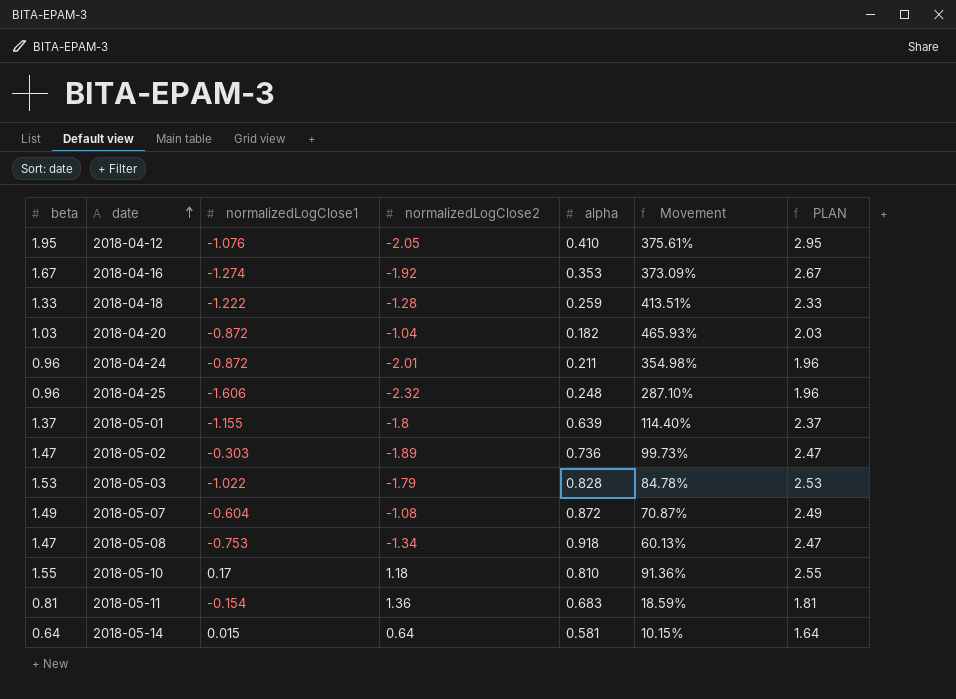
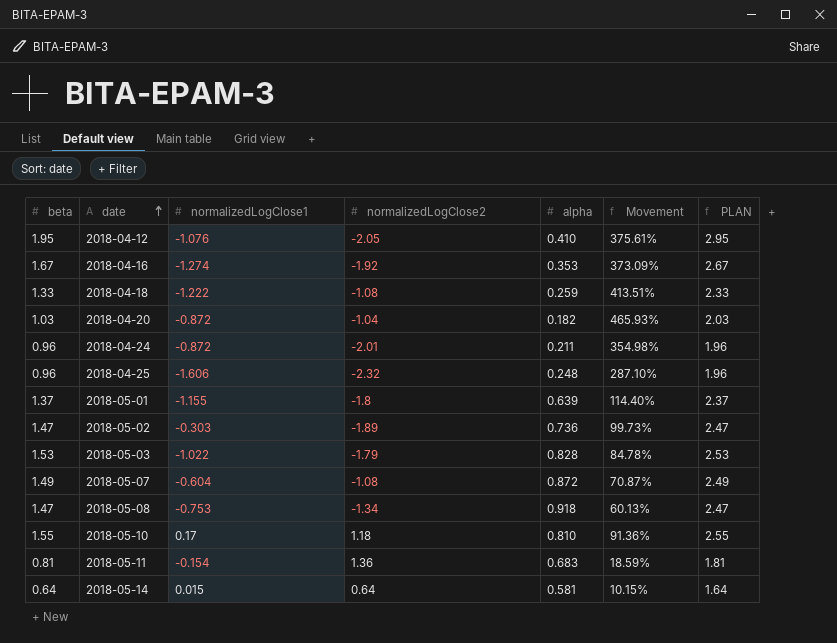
2018-04-18 | normalizedLogClose2: -1.28 -> -1.08

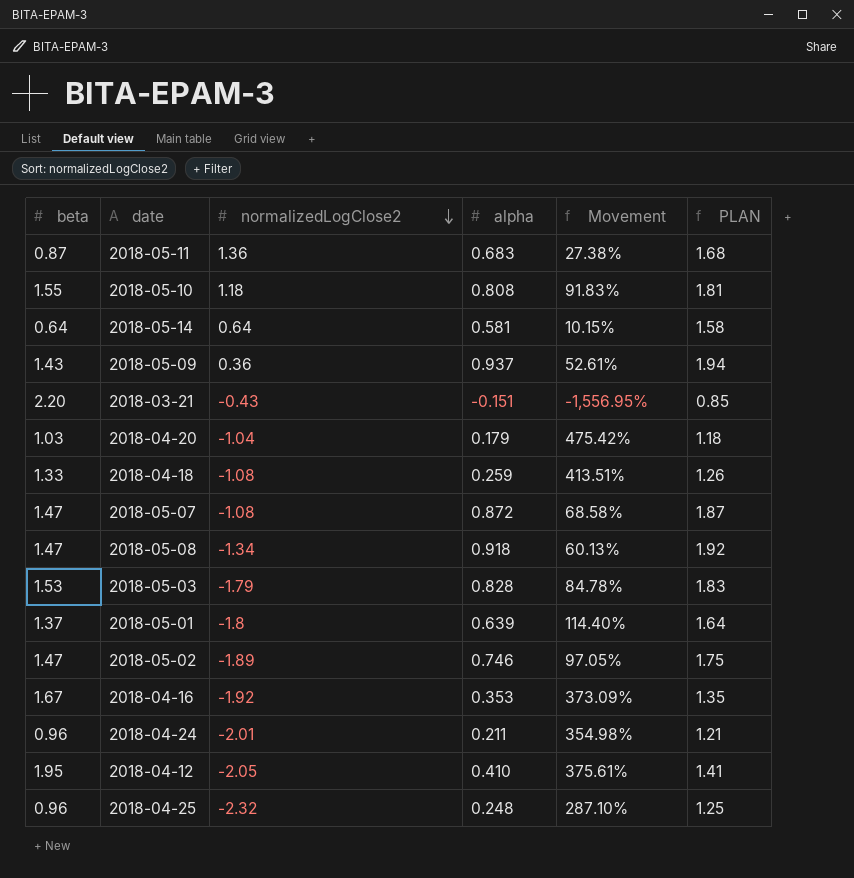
row order: date ascending -> normalizedLogClose2 descending
column normalizedLogClose1 | position: 3 -> none
column PLAN | formula: [beta] + 1 -> [alpha] + 1
2018-05-11 | beta: 0.81 -> 0.87
2018-05-11 | Movement: 18.59% -> 27.38%
2018-05-10 | alpha: 0.810 -> 0.808
2018-05-10 | Movement: 91.36% -> 91.83%
row 2018-05-09: none -> 1.43 | 0.36 | 0.937 | 52.61% | 1.94
row 2018-03-21: none -> 2.20 | -0.43 | -0.151 | -1,556.95% | 0.85
2018-04-20 | alpha: 0.182 -> 0.179
2018-04-20 | Movement: 465.93% -> 475.42%
2018-05-07 | beta: 1.49 -> 1.47
2018-05-07 | Movement: 70.87% -> 68.58%
2018-05-02 | alpha: 0.736 -> 0.746
2018-05-02 | Movement: 99.73% -> 97.05%

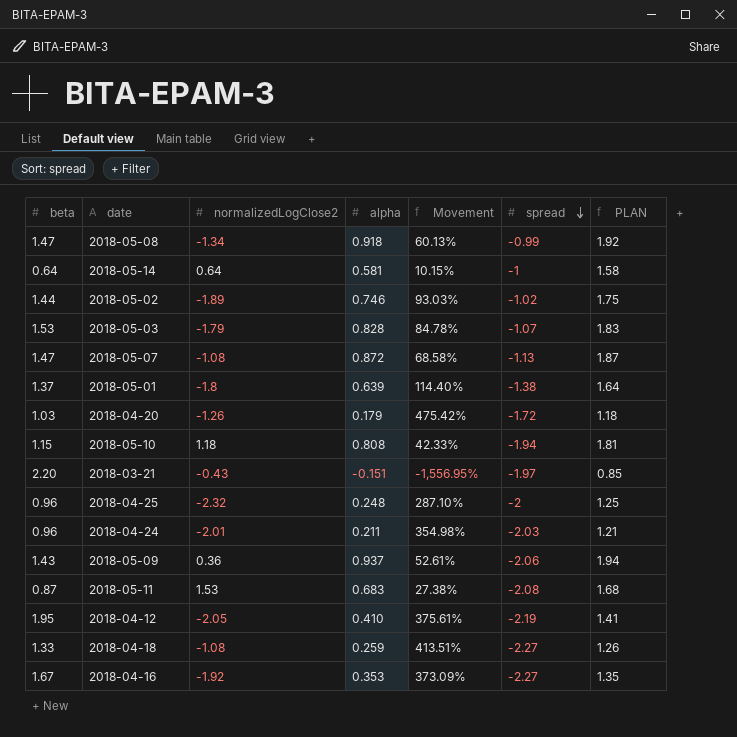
row order: normalizedLogClose2 descending -> spread descending
column spread | position: none -> 6
2018-05-02 | beta: 1.47 -> 1.44
2018-05-02 | Movement: 97.05% -> 93.03%
2018-04-20 | normalizedLogClose2: -1.04 -> -1.26
2018-05-10 | beta: 1.55 -> 1.15
2018-05-10 | Movement: 91.83% -> 42.33%
2018-05-11 | normalizedLogClose2: 1.36 -> 1.53

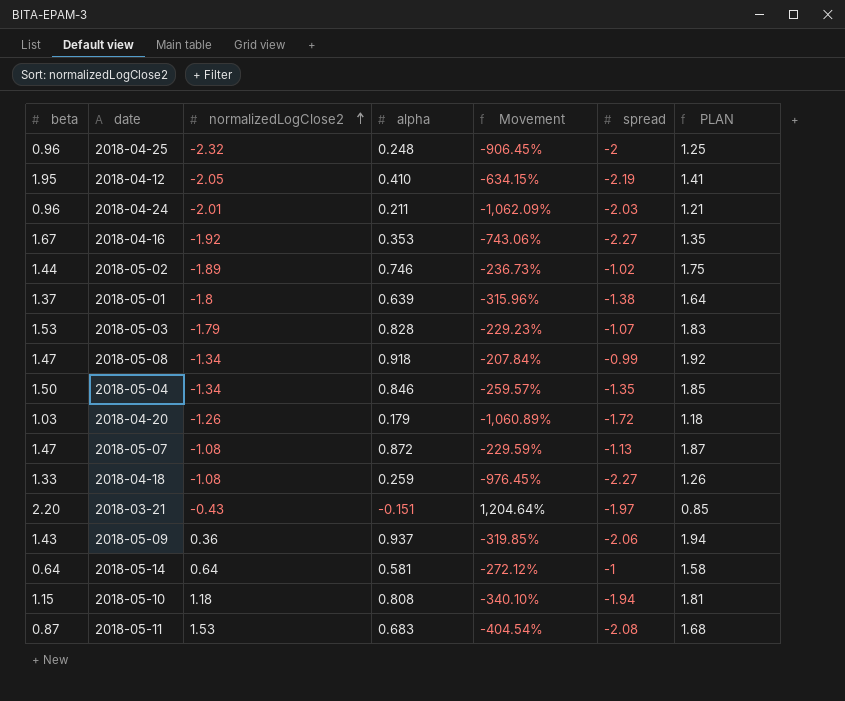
row order: spread descending -> normalizedLogClose2 ascending
column Movement | formula: ([beta] - [alpha]) / [alpha] -> ([spread] - [alpha]) / [alpha]
row 2018-05-04: none -> 1.50 | -1.34 | 0.846 | -259.57% | -1.35 | 1.85

